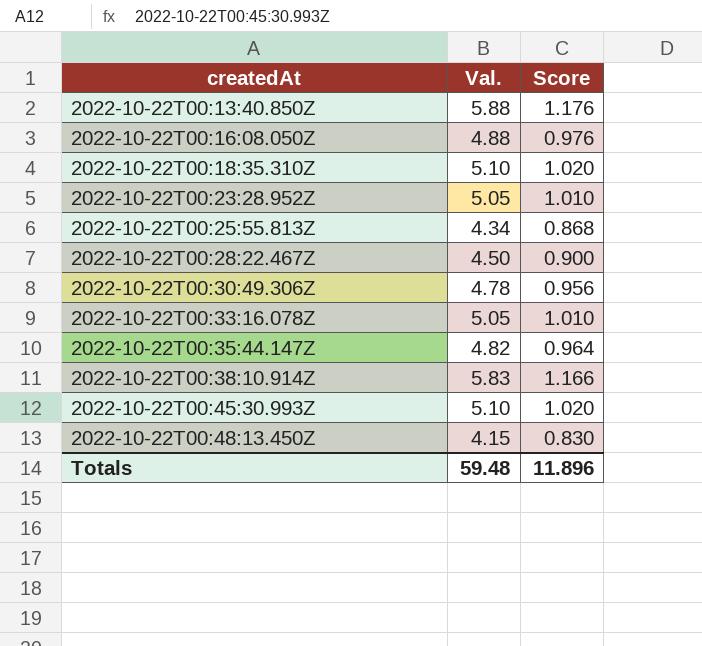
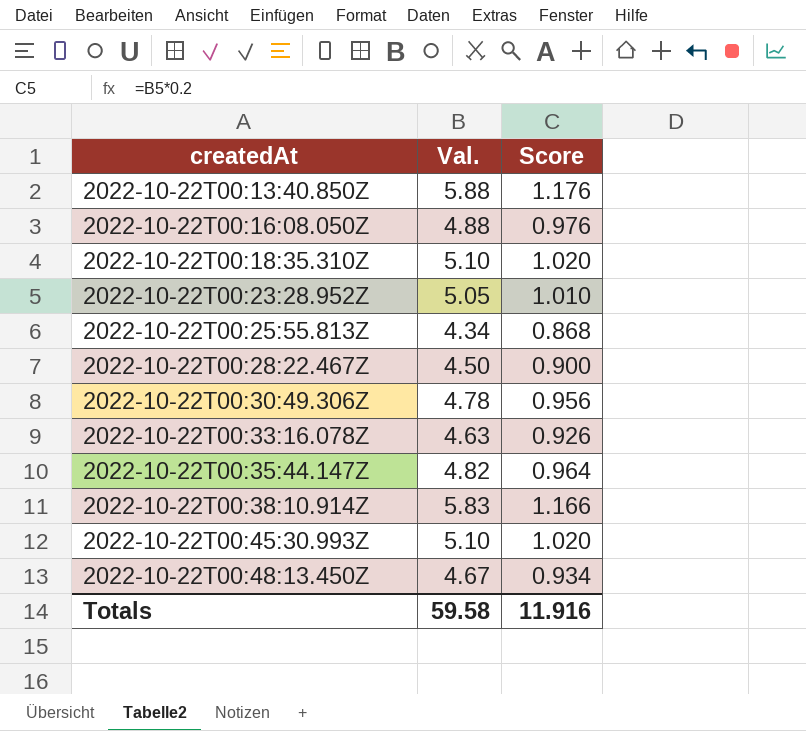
2022-10-22T00:33:16.078Z | Val.: 5.05 -> 4.63
2022-10-22T00:33:16.078Z | Score: 1.010 -> 0.926
2022-10-22T00:48:13.450Z | Val.: 4.15 -> 4.67
2022-10-22T00:48:13.450Z | Score: 0.830 -> 0.934
Totals | Val.: 59.48 -> 59.58
Totals | Score: 11.896 -> 11.916

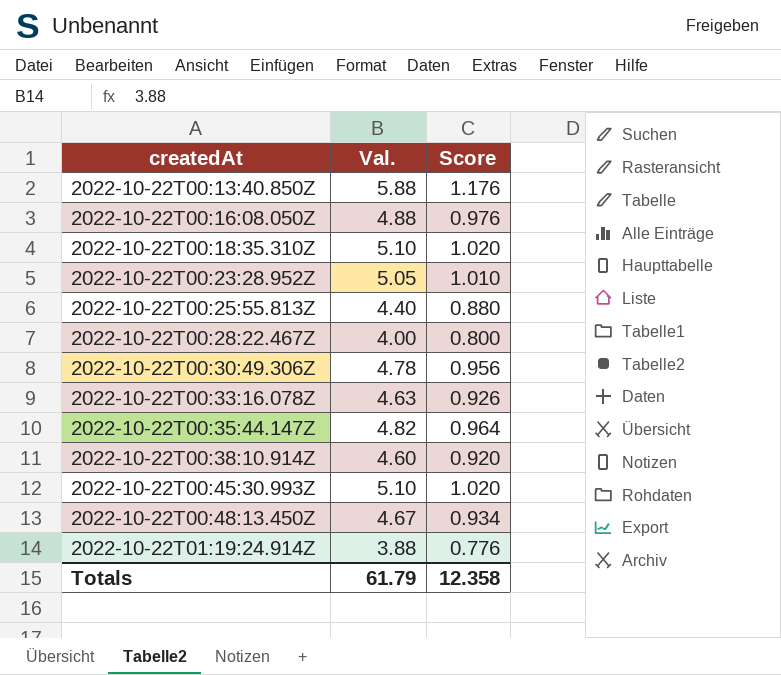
2022-10-22T00:25:55.813Z | Val.: 4.34 -> 4.40
2022-10-22T00:25:55.813Z | Score: 0.868 -> 0.880
2022-10-22T00:28:22.467Z | Val.: 4.50 -> 4.00
2022-10-22T00:28:22.467Z | Score: 0.900 -> 0.800
2022-10-22T00:38:10.914Z | Val.: 5.83 -> 4.60
2022-10-22T00:38:10.914Z | Score: 1.166 -> 0.920
row 2022-10-22T01:19:24.914Z: none -> 3.88 | 0.776
Totals | Val.: 59.58 -> 61.79
Totals | Score: 11.916 -> 12.358

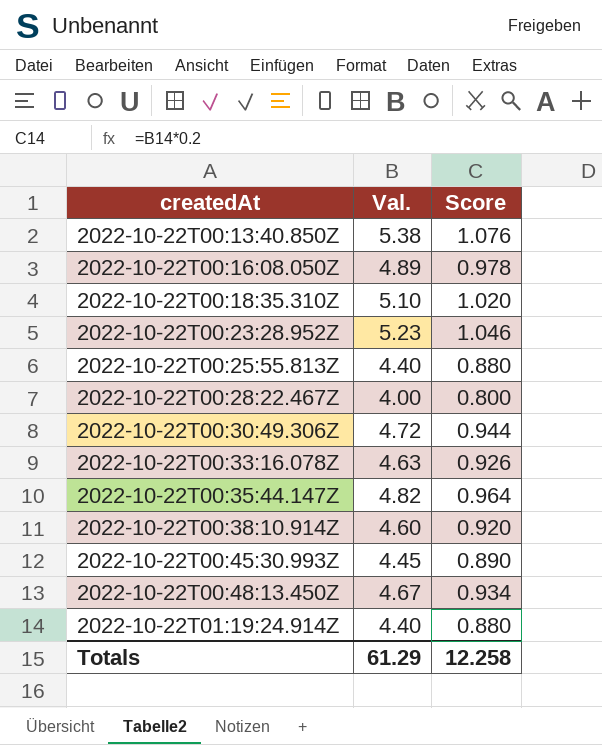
2022-10-22T00:13:40.850Z | Val.: 5.88 -> 5.38
2022-10-22T00:13:40.850Z | Score: 1.176 -> 1.076
2022-10-22T00:16:08.050Z | Val.: 4.88 -> 4.89
2022-10-22T00:16:08.050Z | Score: 0.976 -> 0.978
2022-10-22T00:23:28.952Z | Val.: 5.05 -> 5.23
2022-10-22T00:23:28.952Z | Score: 1.010 -> 1.046
2022-10-22T00:30:49.306Z | Val.: 4.78 -> 4.72
2022-10-22T00:30:49.306Z | Score: 0.956 -> 0.944
2022-10-22T00:45:30.993Z | Val.: 5.10 -> 4.45
2022-10-22T00:45:30.993Z | Score: 1.020 -> 0.890
2022-10-22T01:19:24.914Z | Val.: 3.88 -> 4.40
2022-10-22T01:19:24.914Z | Score: 0.776 -> 0.880
Totals | Val.: 61.79 -> 61.29
Totals | Score: 12.358 -> 12.258

